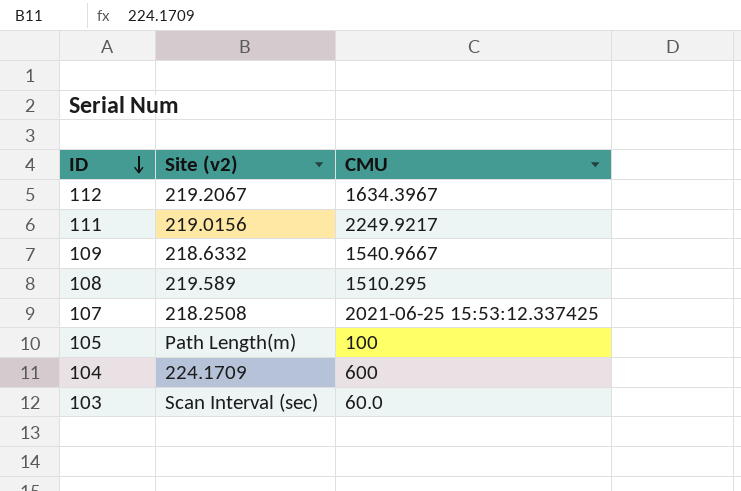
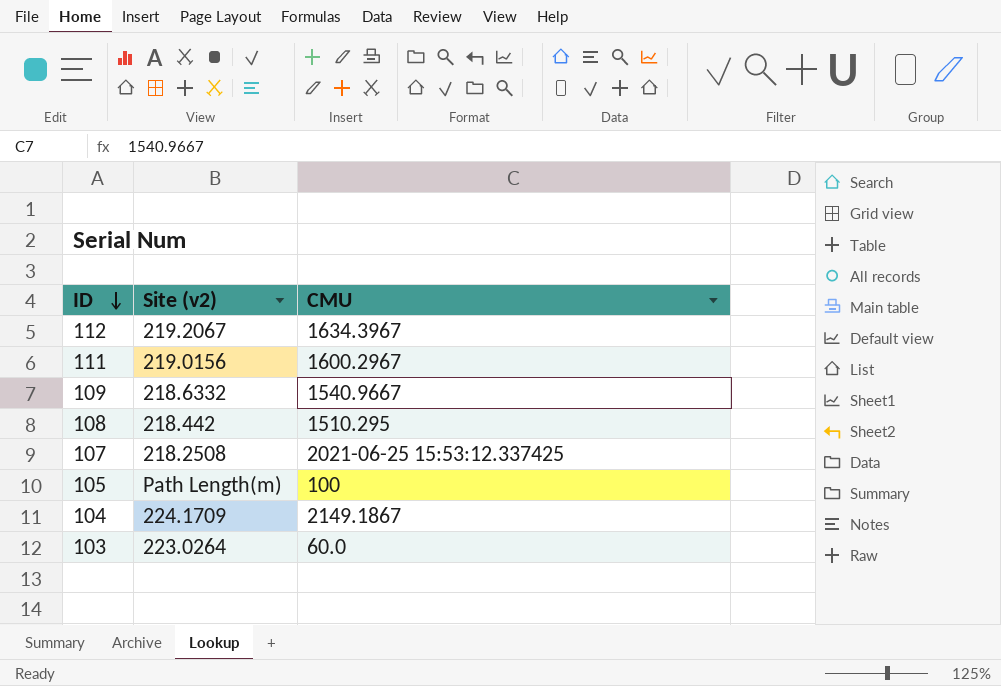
111 | CMU: 2249.9217 -> 1600.2967
108 | Site (v2): 219.589 -> 218.442
104 | CMU: 600 -> 2149.1867
103 | Site (v2): Scan Interval (sec) -> 223.0264

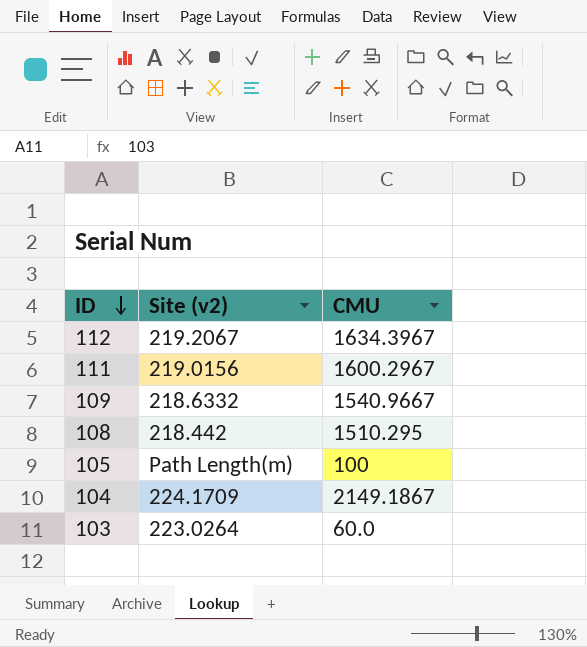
row 107: 218.2508 | 2021-06-25 15:53:12.337425 -> none

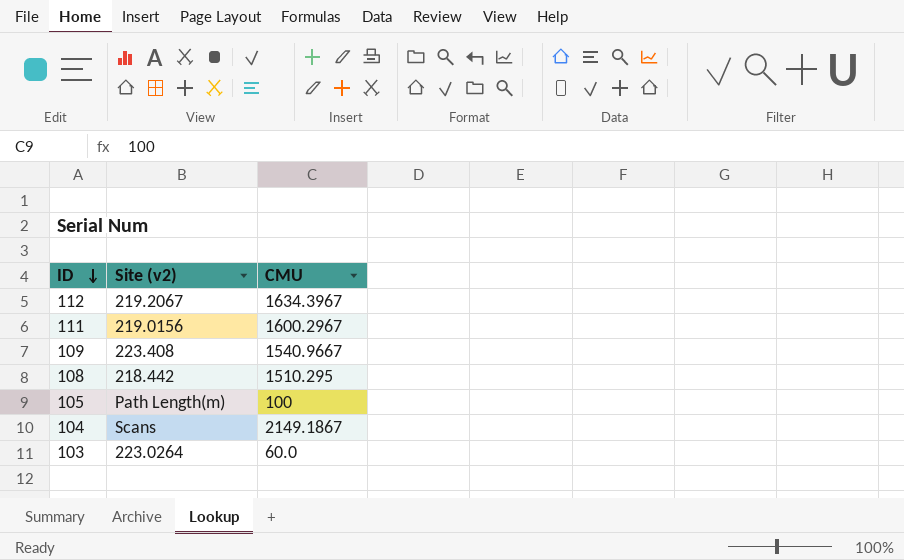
109 | Site (v2): 218.6332 -> 223.408
104 | Site (v2): 224.1709 -> Scans

